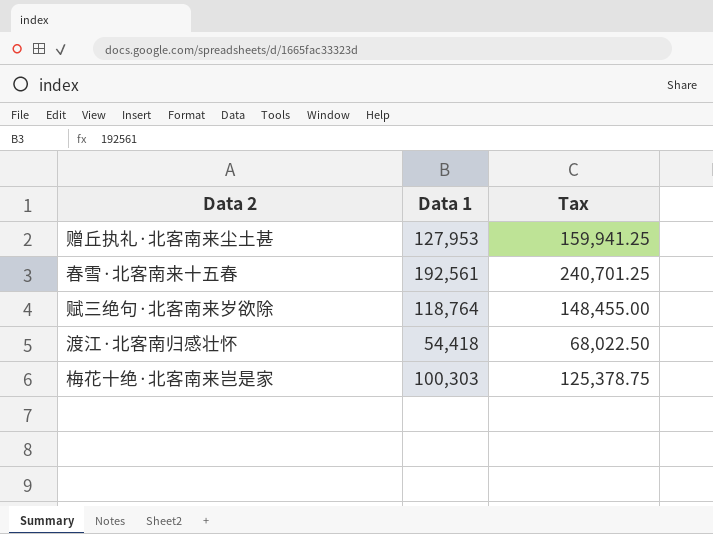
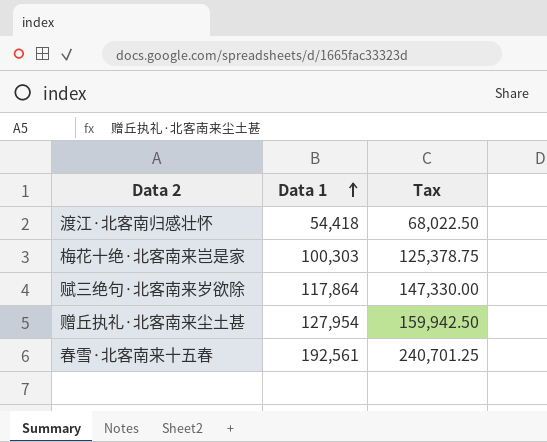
row order: none -> Data 1 ascending
赋三绝句·北客南来岁欲除 | Data 1: 118,764 -> 117,864
赋三绝句·北客南来岁欲除 | Tax: 148,455.00 -> 147,330.00
赠丘执礼·北客南来尘土甚 | Data 1: 127,953 -> 127,954
赠丘执礼·北客南来尘土甚 | Tax: 159,941.25 -> 159,942.50

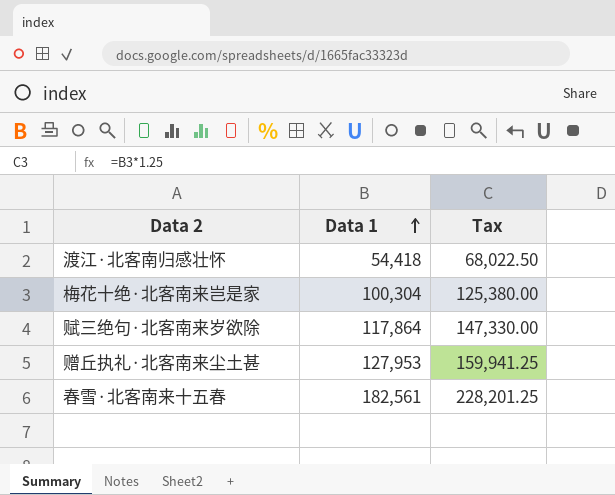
梅花十绝·北客南来岂是家 | Data 1: 100,303 -> 100,304
梅花十绝·北客南来岂是家 | Tax: 125,378.75 -> 125,380.00
赠丘执礼·北客南来尘土甚 | Data 1: 127,954 -> 127,953
赠丘执礼·北客南来尘土甚 | Tax: 159,942.50 -> 159,941.25
春雪·北客南来十五春 | Data 1: 192,561 -> 182,561
春雪·北客南来十五春 | Tax: 240,701.25 -> 228,201.25

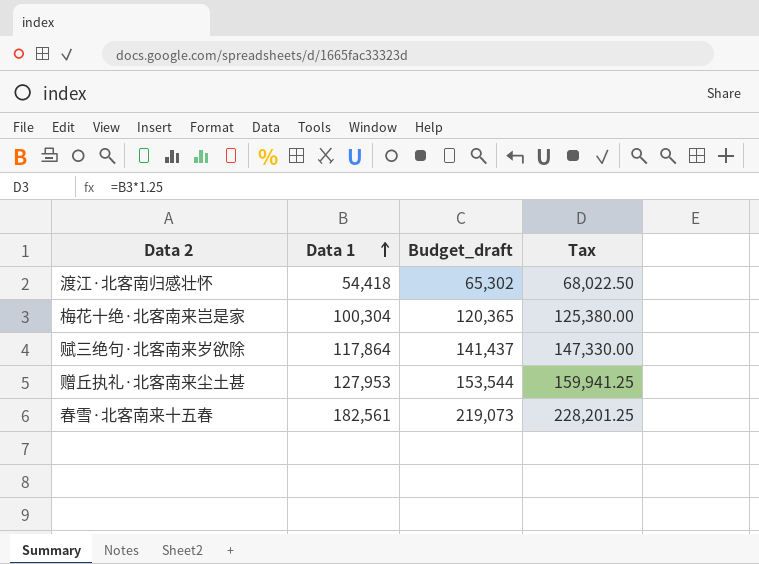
column Budget_draft | formula: none -> [Data 1] * 1.2

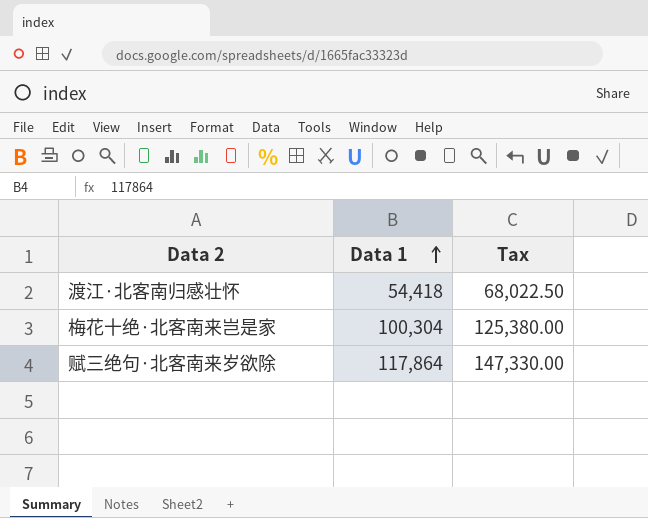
column Budget_draft | formula: [Data 1] * 1.2 -> none
row 赠丘执礼·北客南来尘土甚: 127,953 | 153,544 | 159,941.25 -> none
row 春雪·北客南来十五春: 182,561 | 219,073 | 228,201.25 -> none

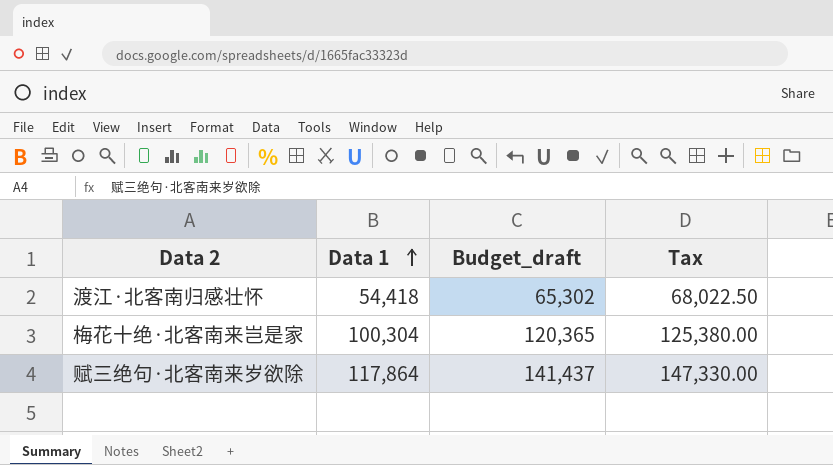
column Budget_draft | formula: none -> [Data 1] * 1.2

